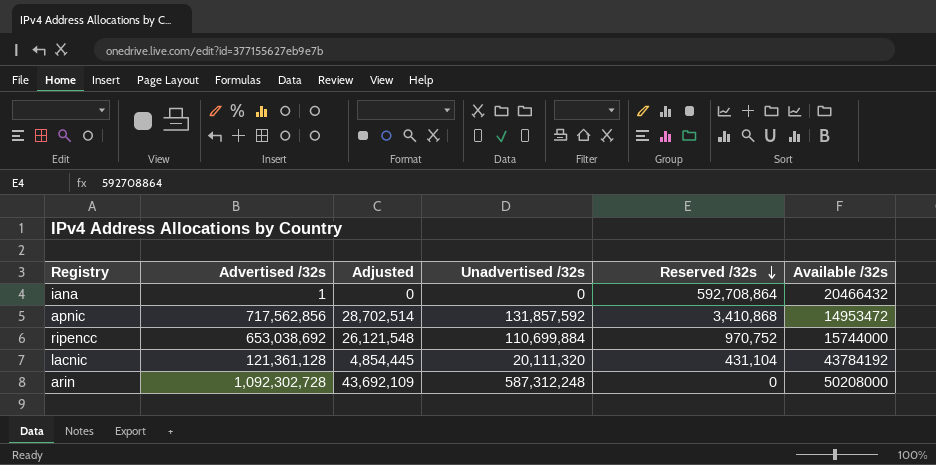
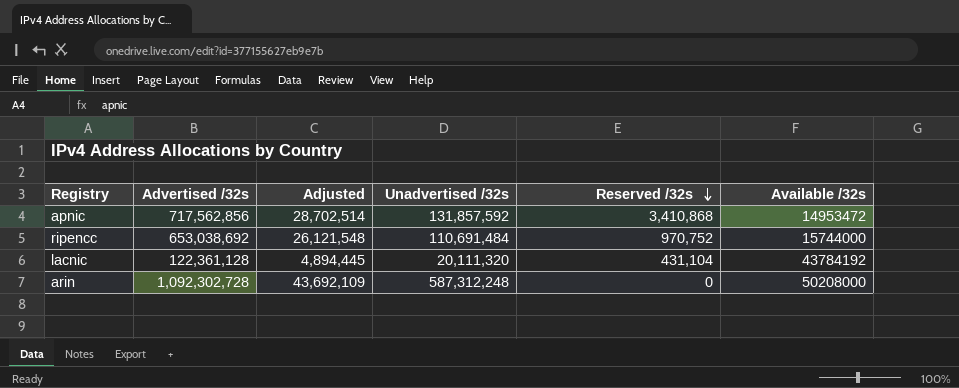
row iana: 1 | 0 | 0 | 592,708,864 | 20466432 -> none
ripencc | Unadvertised /32s: 110,699,884 -> 110,691,484
lacnic | Advertised /32s: 121,361,128 -> 122,361,128
lacnic | Adjusted: 4,854,445 -> 4,894,445

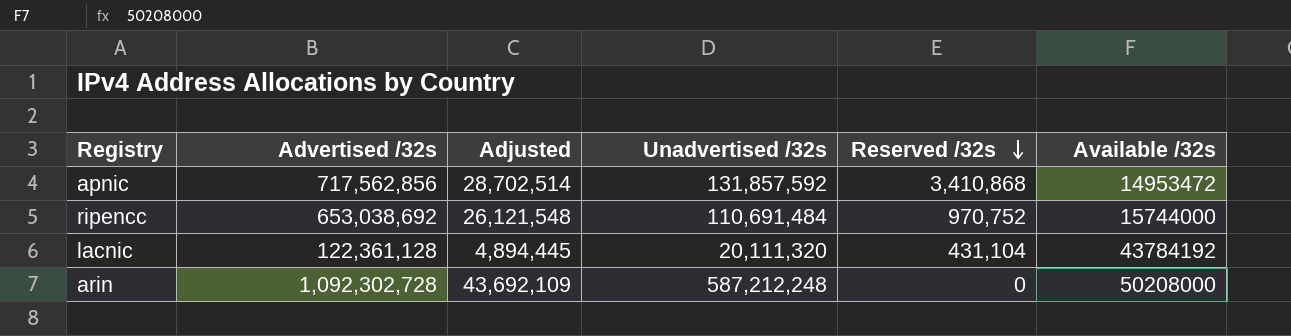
arin | Unadvertised /32s: 587,312,248 -> 587,212,248

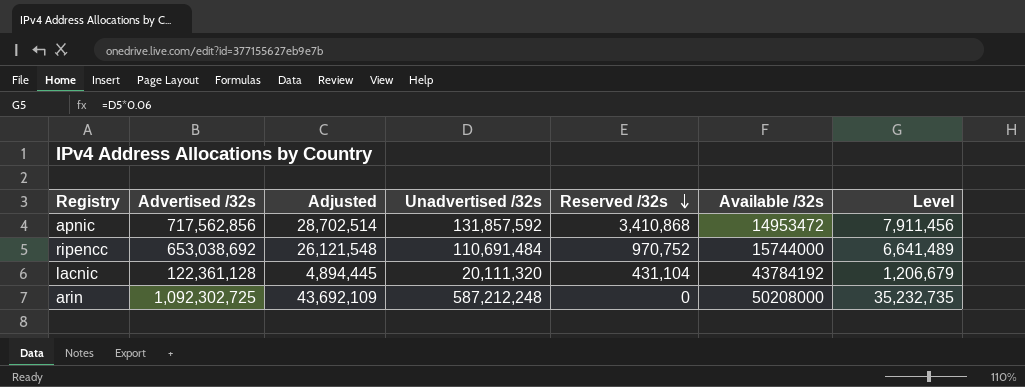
column Level | formula: none -> [Unadvertised /32s] * 0.06
arin | Advertised /32s: 1,092,302,728 -> 1,092,302,725

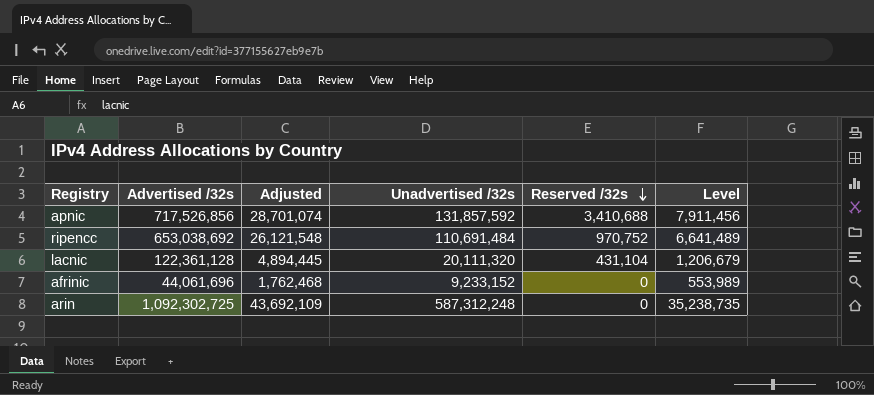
column Available /32s | position: 6 -> none
apnic | Advertised /32s: 717,562,856 -> 717,526,856
apnic | Adjusted: 28,702,514 -> 28,701,074
apnic | Reserved /32s: 3,410,868 -> 3,410,688
row afrinic: none -> 44,061,696 | 1,762,468 | 9,233,152 | 0 | 553,989
arin | Unadvertised /32s: 587,212,248 -> 587,312,248
arin | Level: 35,232,735 -> 35,238,735

